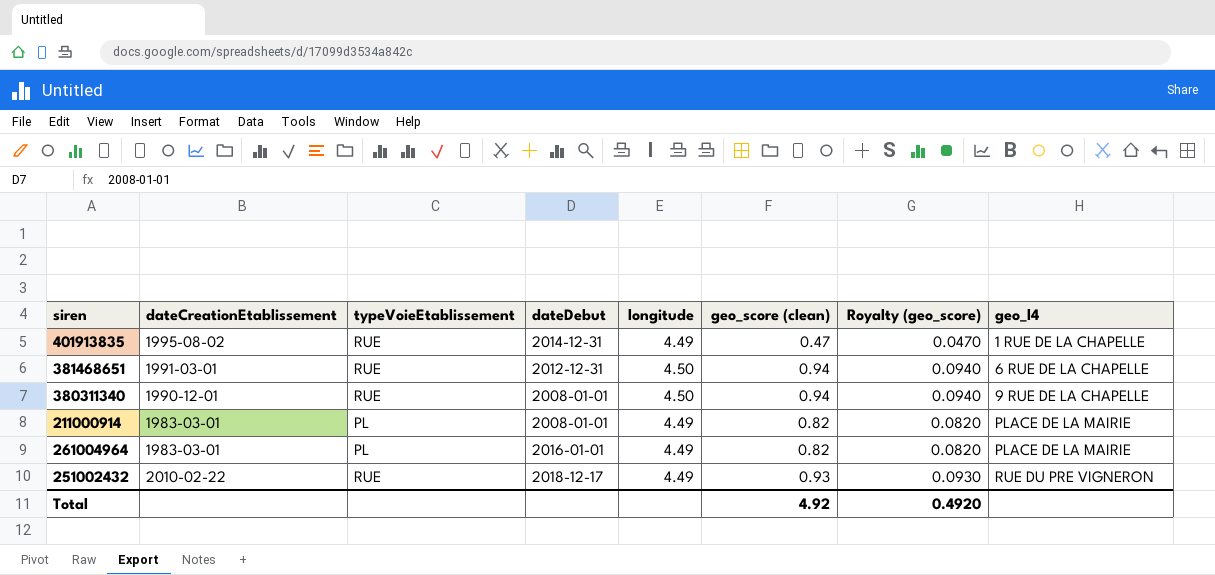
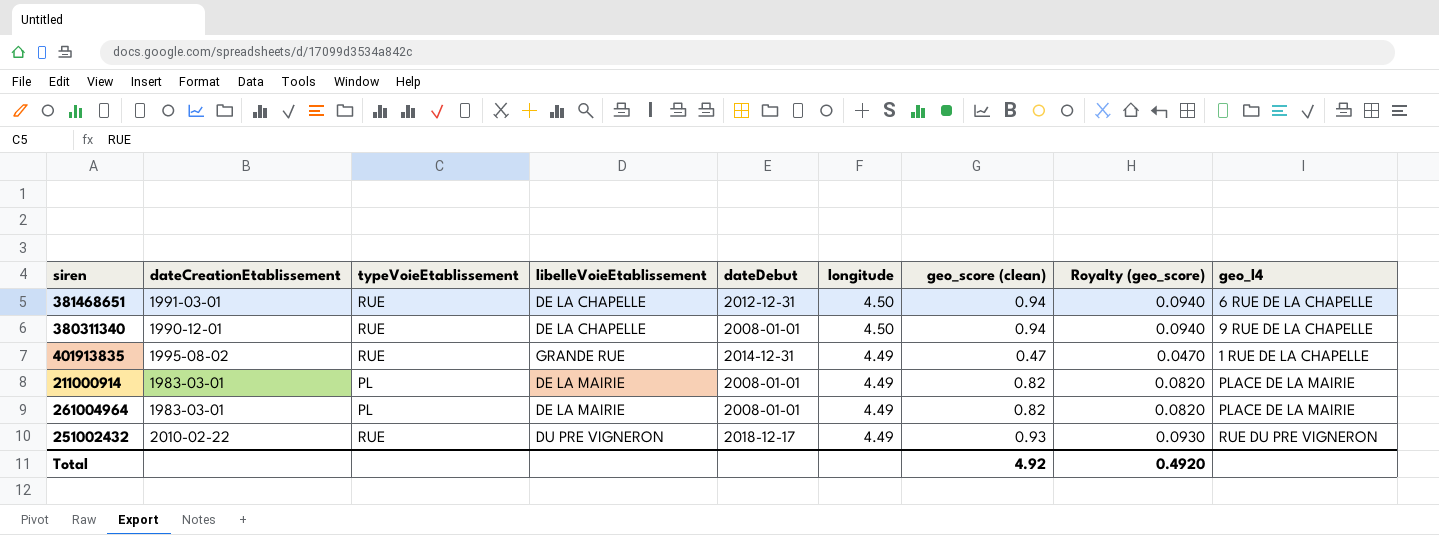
row order: geo_l4 ascending -> longitude descending
column libelleVoieEtablissement | position: none -> 4
261004964 | dateDebut: 2016-01-01 -> 2008-01-01

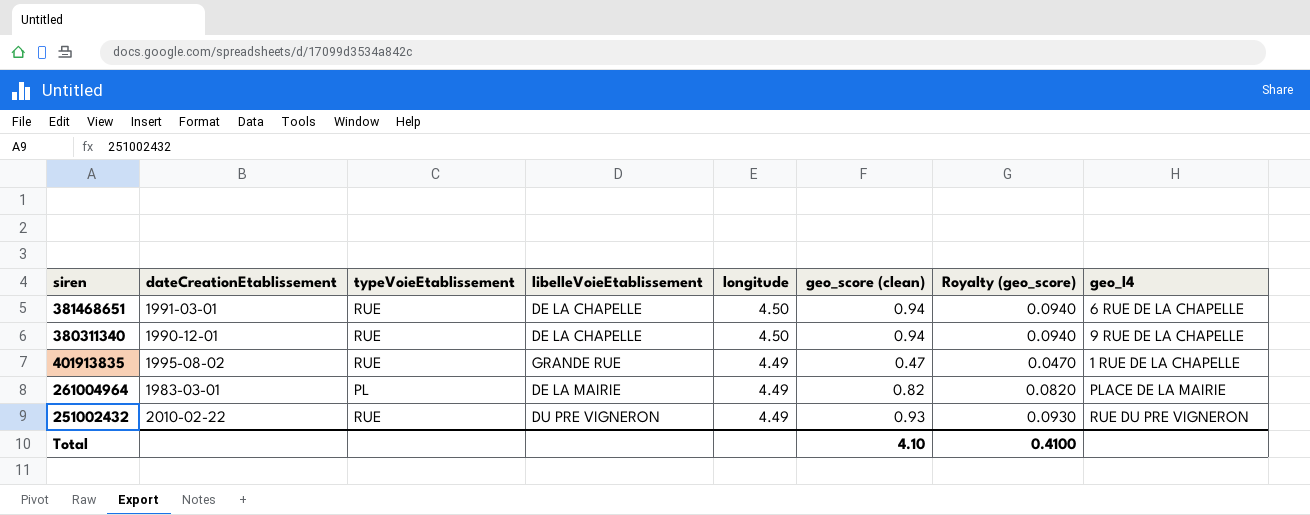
column dateDebut | position: 5 -> none
row 211000914: 1983-03-01 | PL | DE LA MAIRIE | 2008-01-01 | 4.49 | 0.82 | 0.0820 | PLACE DE LA MAIRIE -> none
Total | geo_score (clean): 4.92 -> 4.10
Total | Royalty (geo_score): 0.4920 -> 0.4100

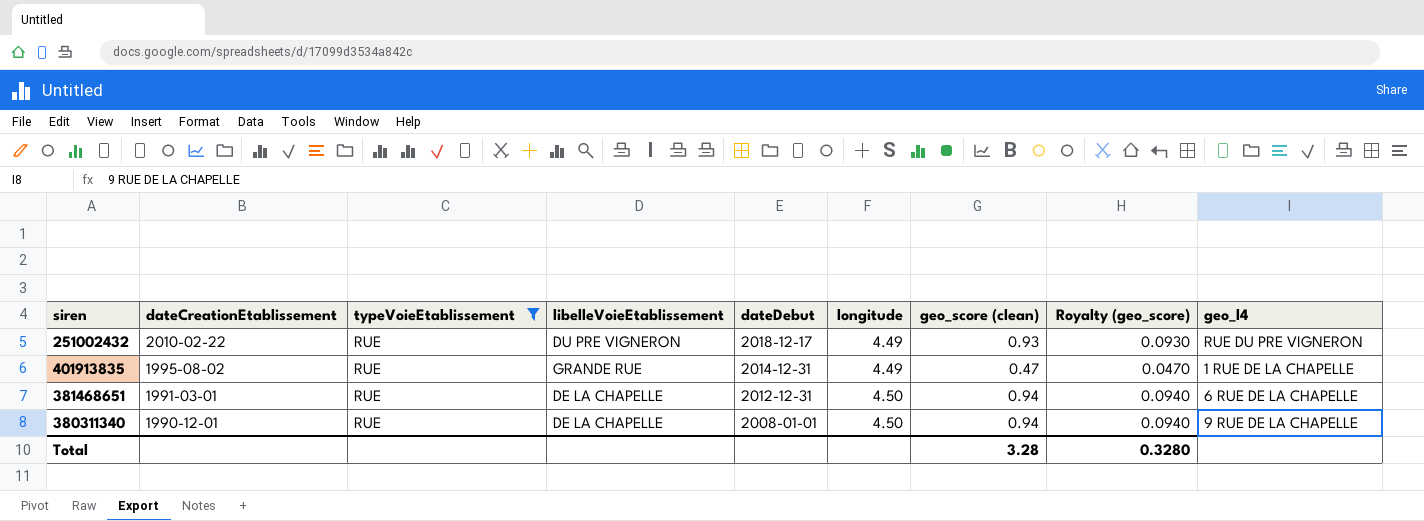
filter: none -> typeVoieEtablissement = RUE
row order: longitude descending -> dateCreationEtablissement descending
column dateDebut | position: none -> 5
Total | geo_score (clean): 4.10 -> 3.28
Total | Royalty (geo_score): 0.4100 -> 0.3280

